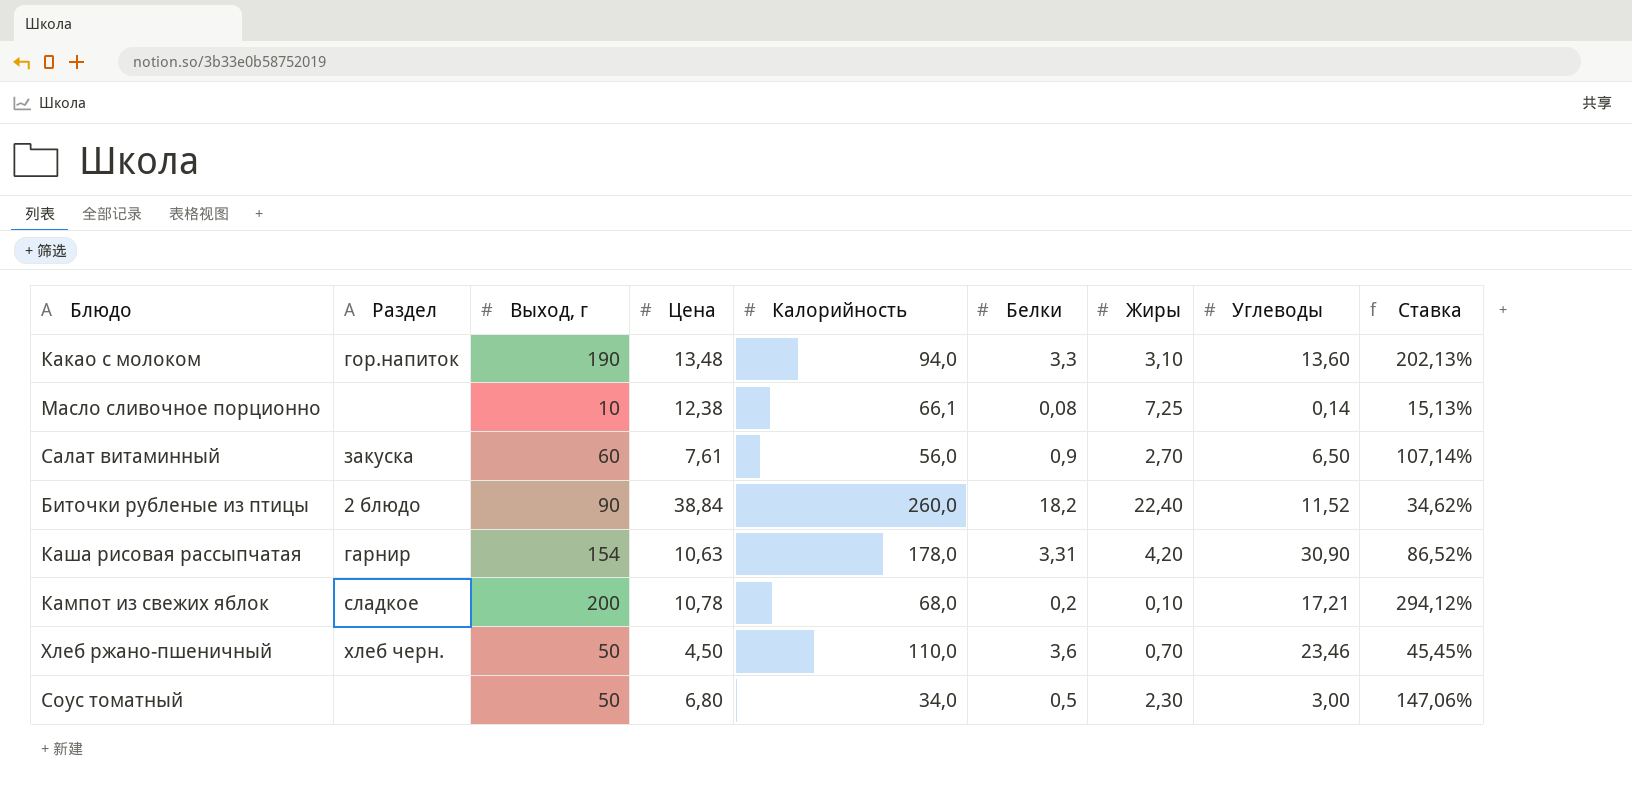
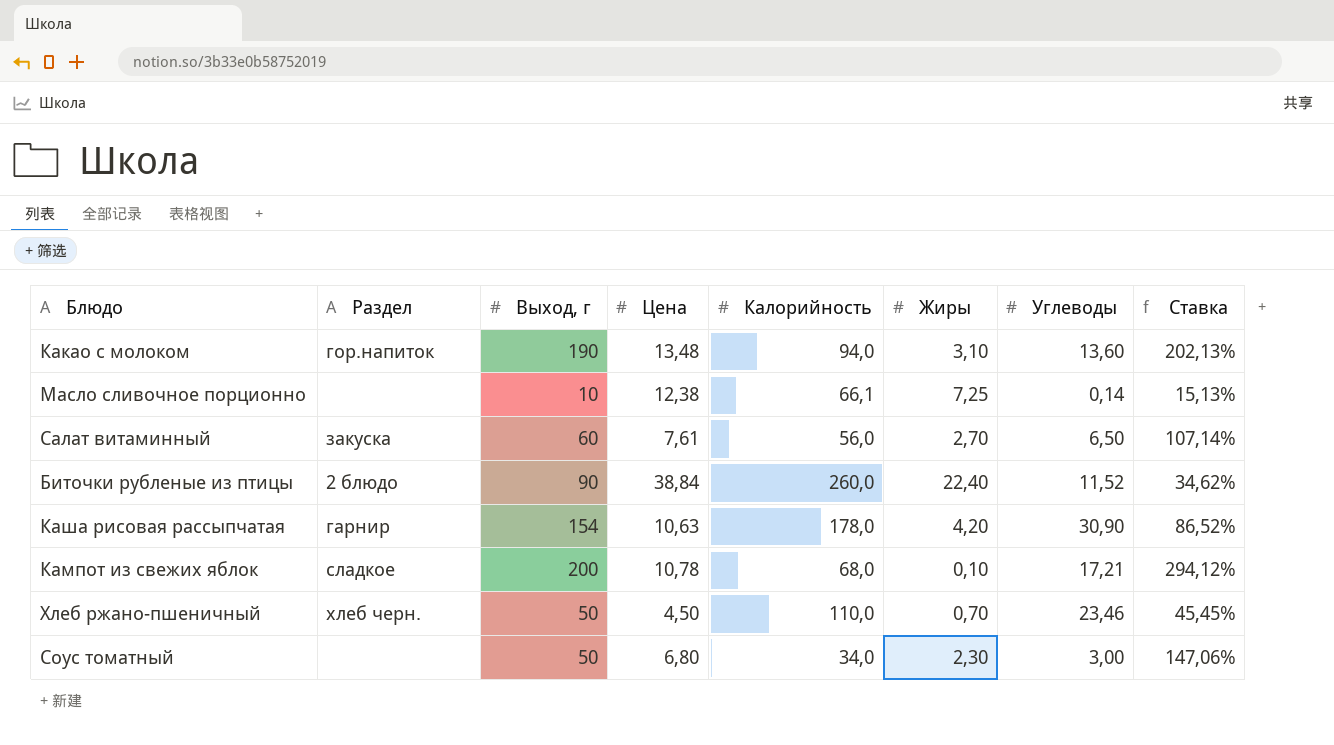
column Белки | position: 6 -> none

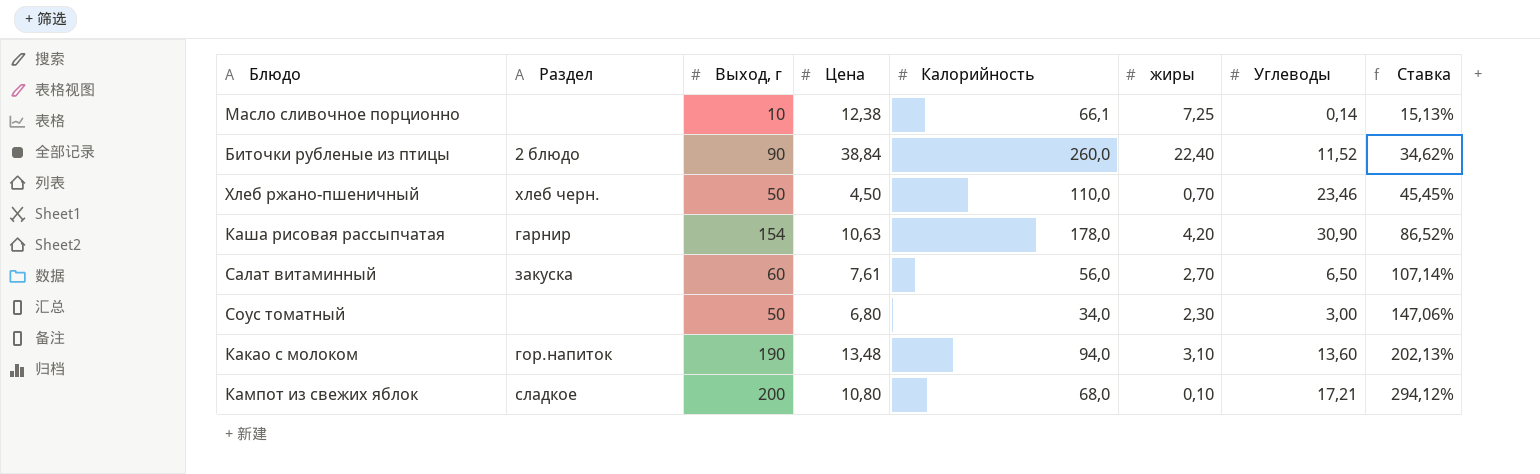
row order: none -> Ставка ascending
column name: Жиры -> жиры
Кампот из свежих яблок | Цена: 10,78 -> 10,80

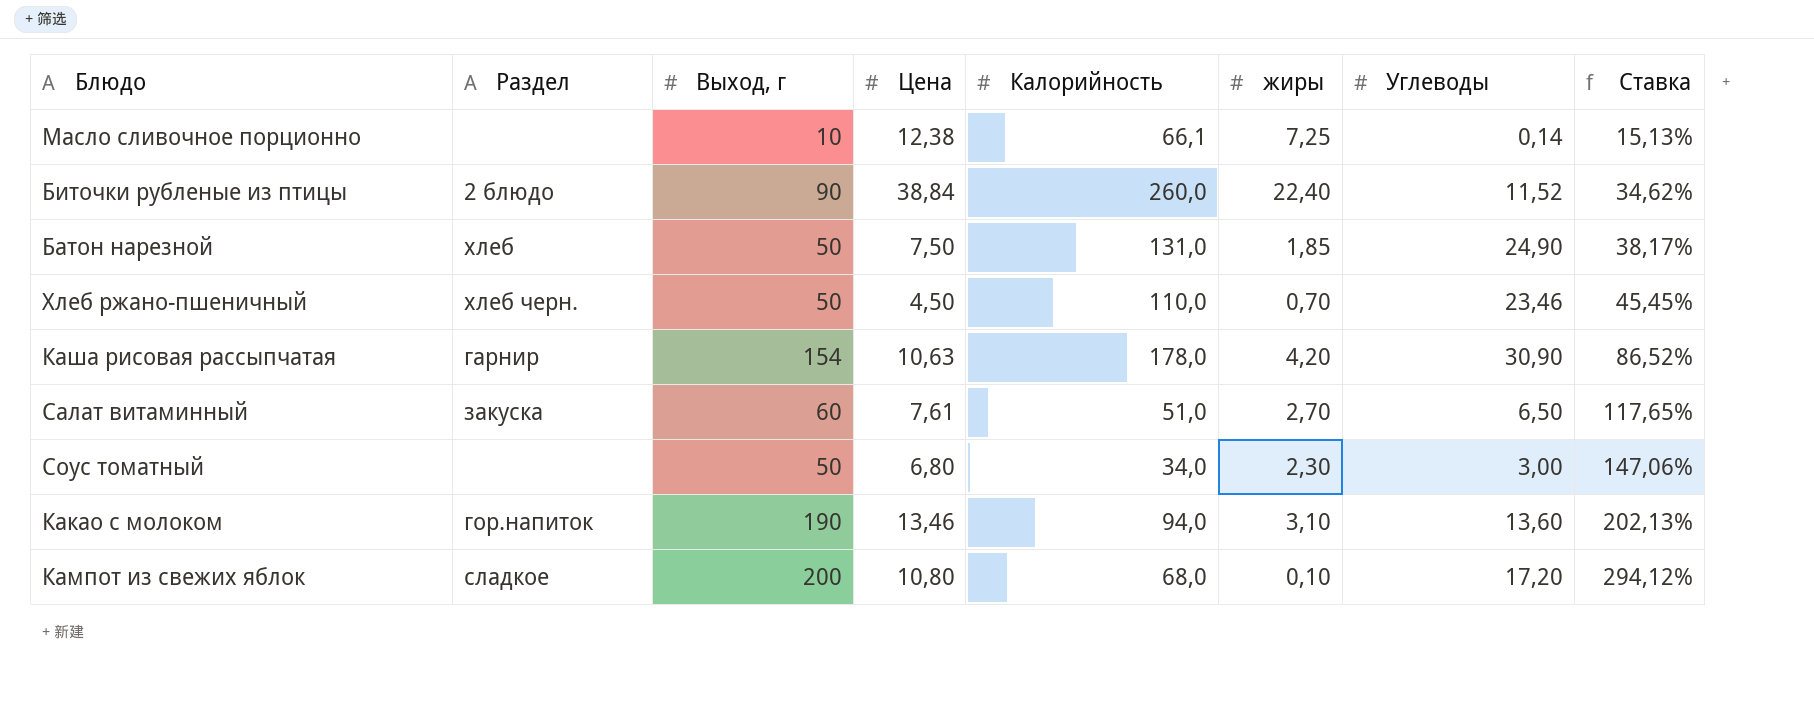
row Батон нарезной: none -> хлеб | 50 | 7,50 | 131,0 | 1,85 | 24,90 | 38,17%
Салат витаминный | Калорийность: 56,0 -> 51,0
Салат витаминный | Ставка: 107,14% -> 117,65%
Какао с молоком | Цена: 13,48 -> 13,46
Кампот из свежих яблок | Углеводы: 17,21 -> 17,20

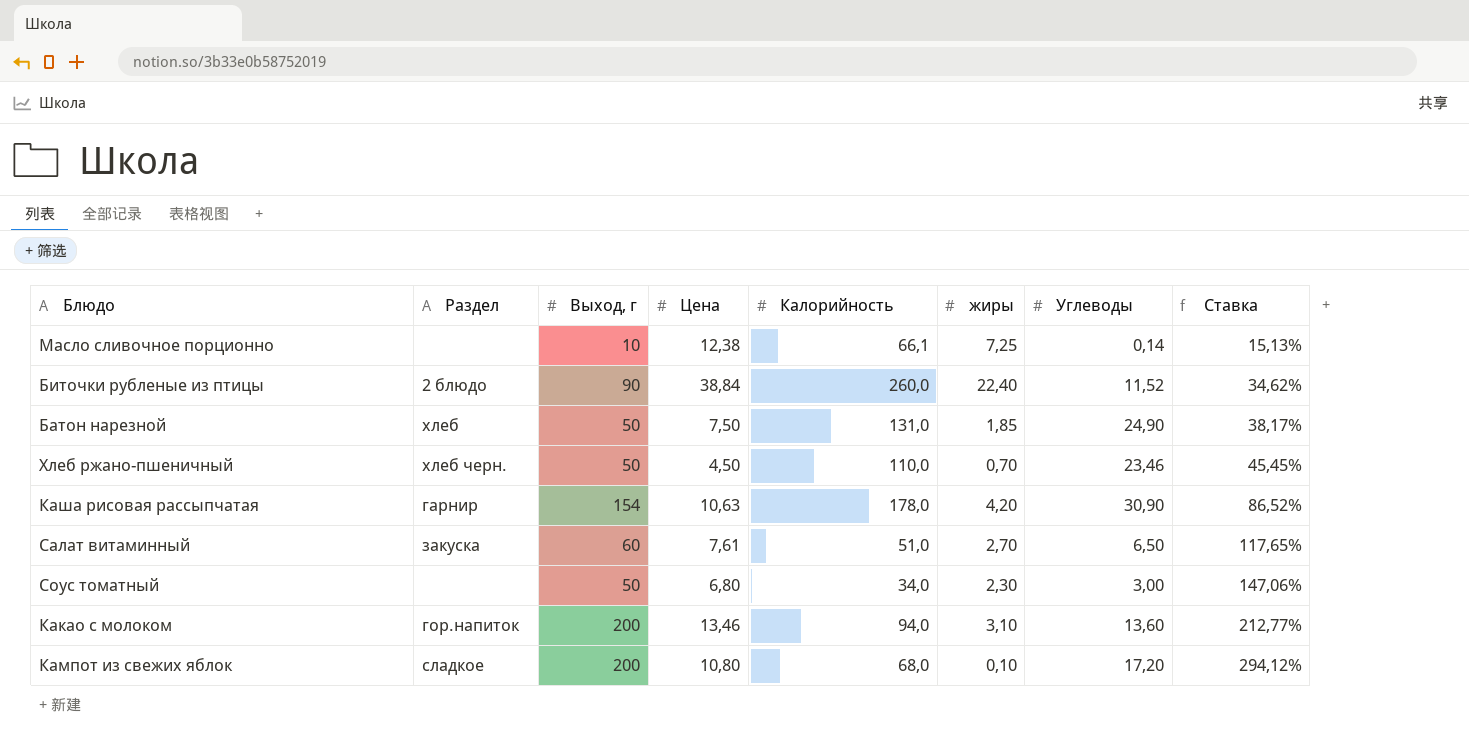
Какао с молоком | Выход, г: 190 -> 200
Какао с молоком | Ставка: 202,13% -> 212,77%

